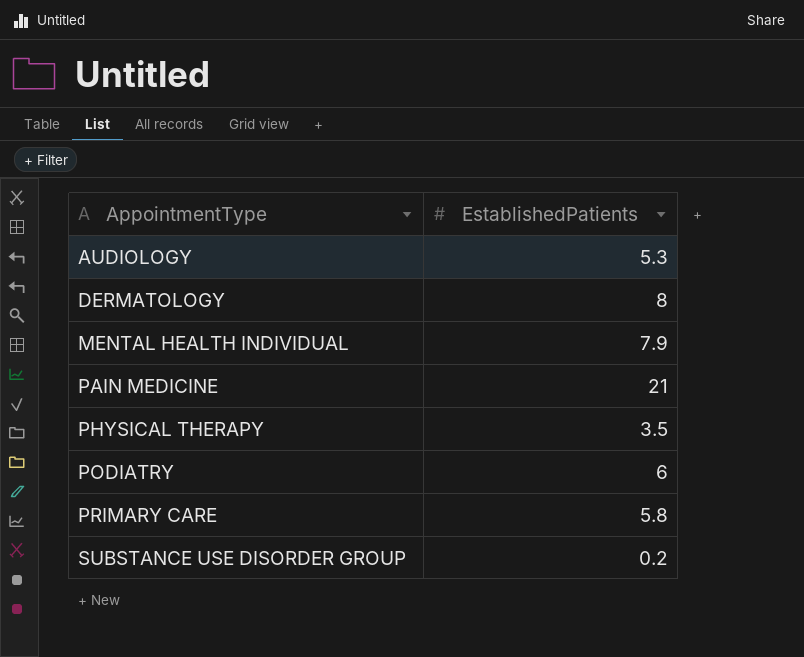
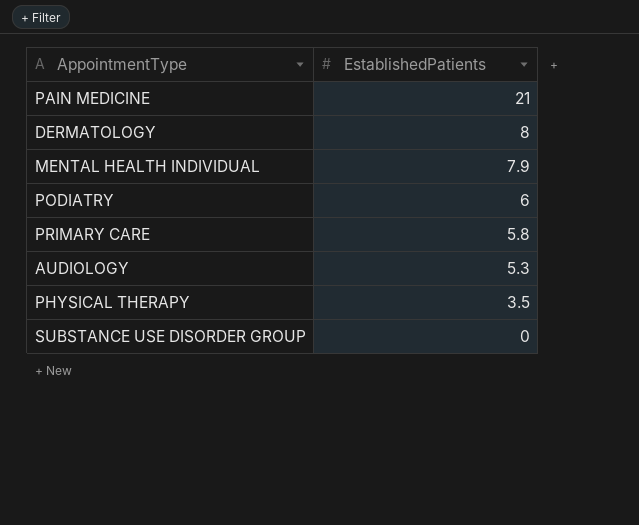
row order: AppointmentType ascending -> EstablishedPatients descending
SUBSTANCE USE DISORDER GROUP | EstablishedPatients: 0.2 -> 0

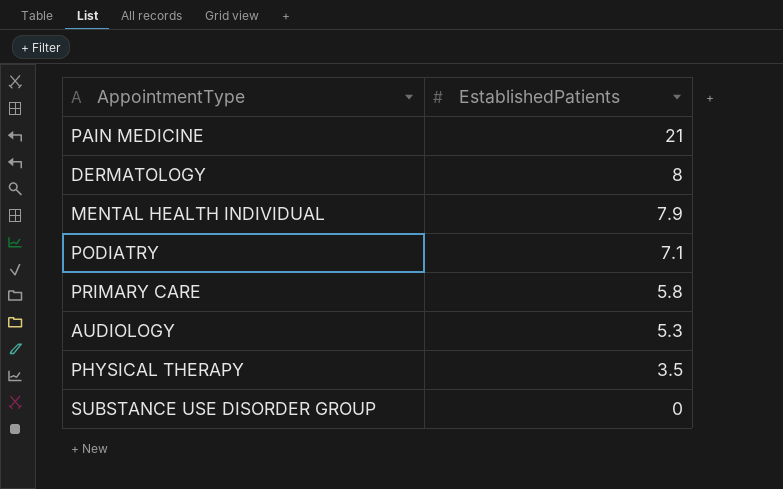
PODIATRY | EstablishedPatients: 6 -> 7.1

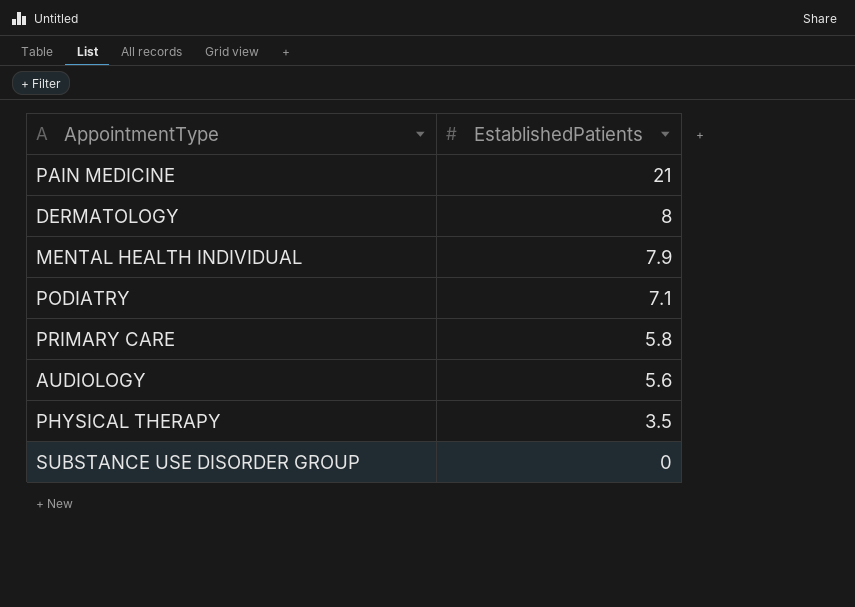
AUDIOLOGY | EstablishedPatients: 5.3 -> 5.6

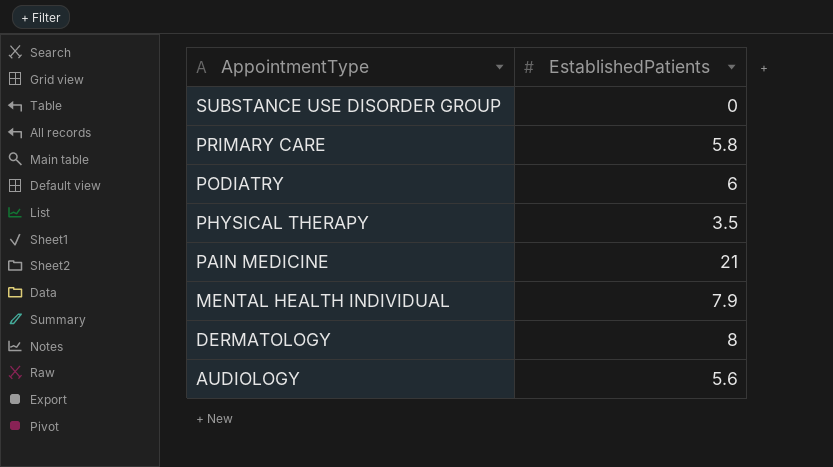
row order: EstablishedPatients descending -> AppointmentType descending
PODIATRY | EstablishedPatients: 7.1 -> 6

